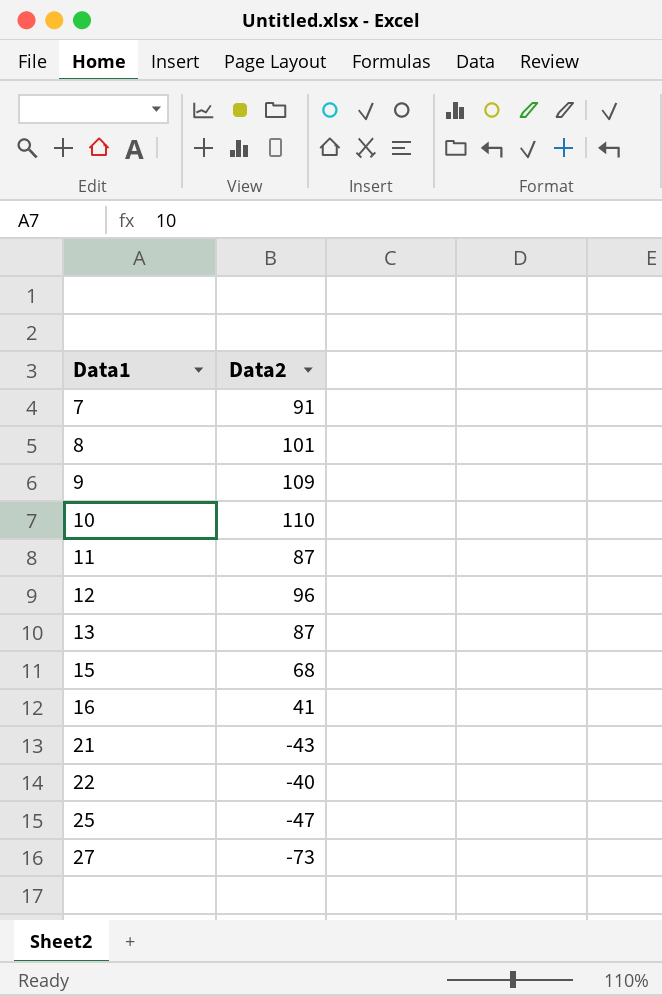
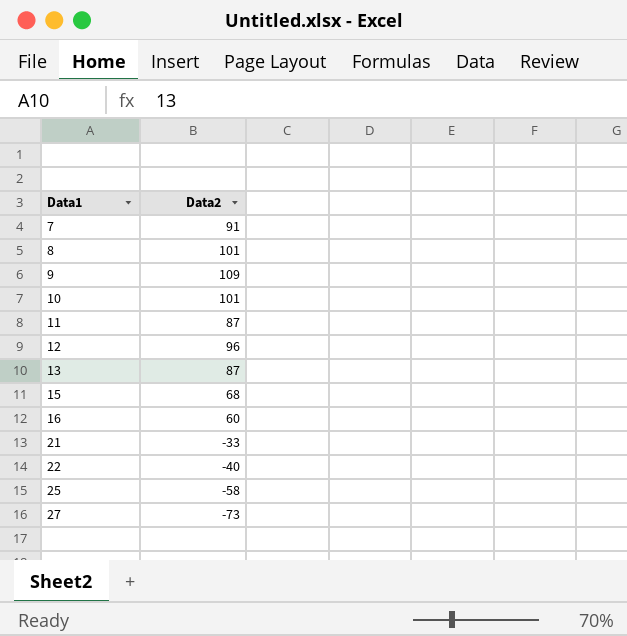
10 | Data2: 110 -> 101
16 | Data2: 41 -> 60
21 | Data2: -43 -> -33
25 | Data2: -47 -> -58

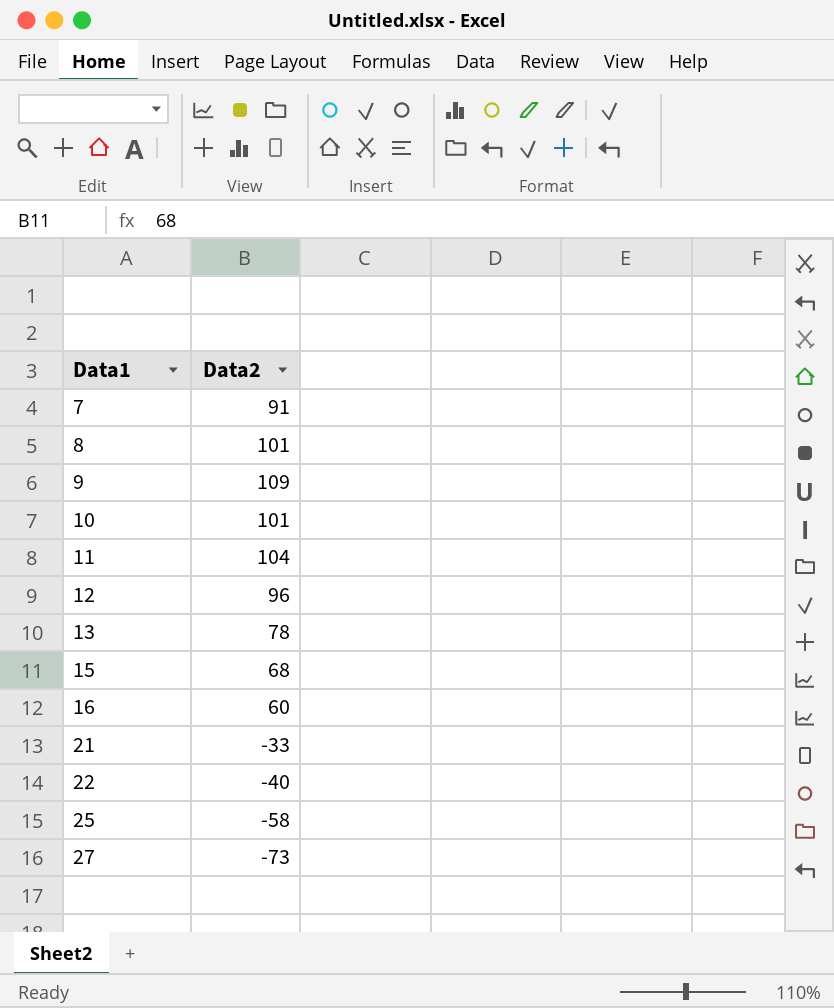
11 | Data2: 87 -> 104
13 | Data2: 87 -> 78

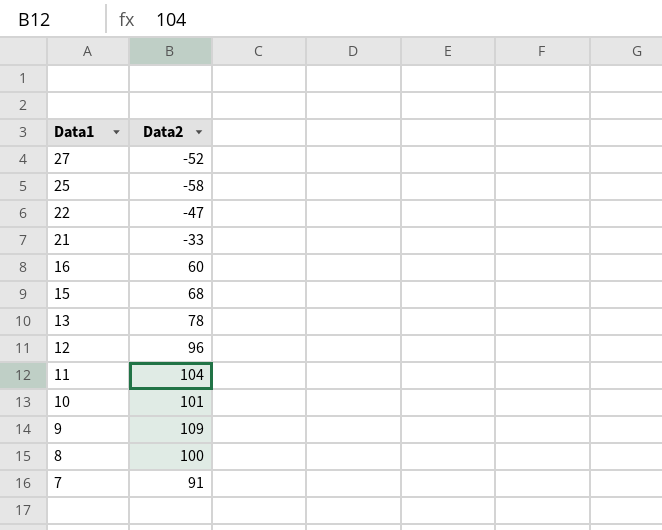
row order: Data1 ascending -> Data1 descending
27 | Data2: -73 -> -52
22 | Data2: -40 -> -47
8 | Data2: 101 -> 100

